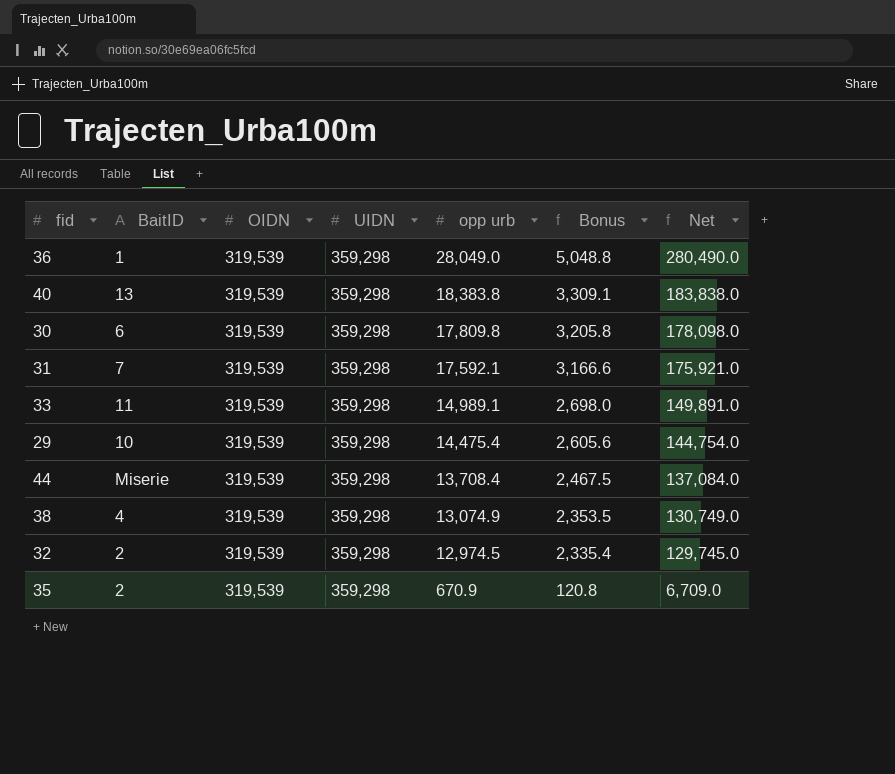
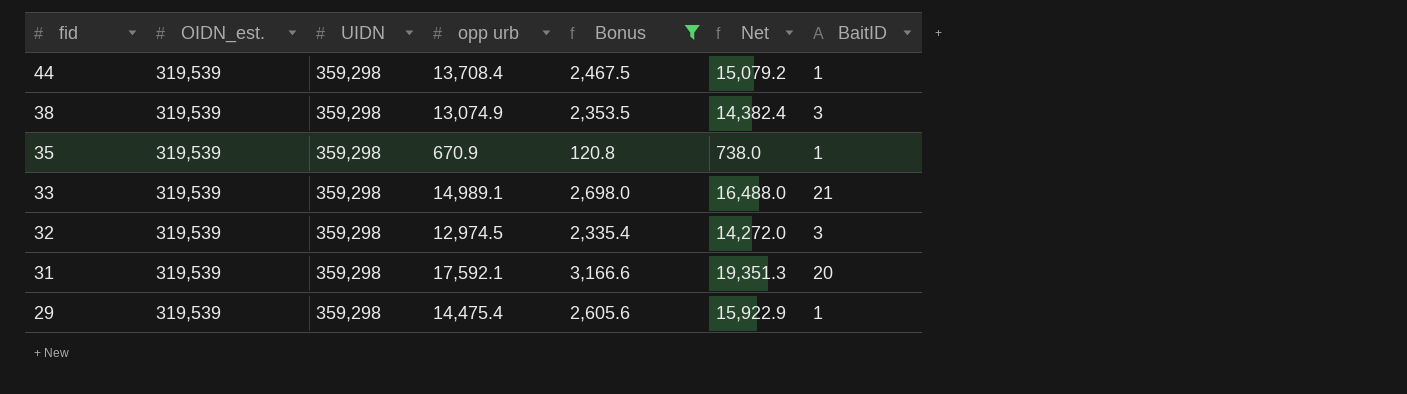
filter: none -> Bonus <= 3,166.6
row order: opp urb descending -> fid descending
column name: OIDN -> OIDN_est.
column Net | formula: [opp urb] * 10 -> [opp urb] * 1.1
column BaitID | position: 2 -> 7
44 | BaitID: Miserie -> 1
38 | BaitID: 4 -> 3
35 | BaitID: 2 -> 1
33 | BaitID: 11 -> 21
32 | BaitID: 2 -> 3
31 | BaitID: 7 -> 20
29 | BaitID: 10 -> 1

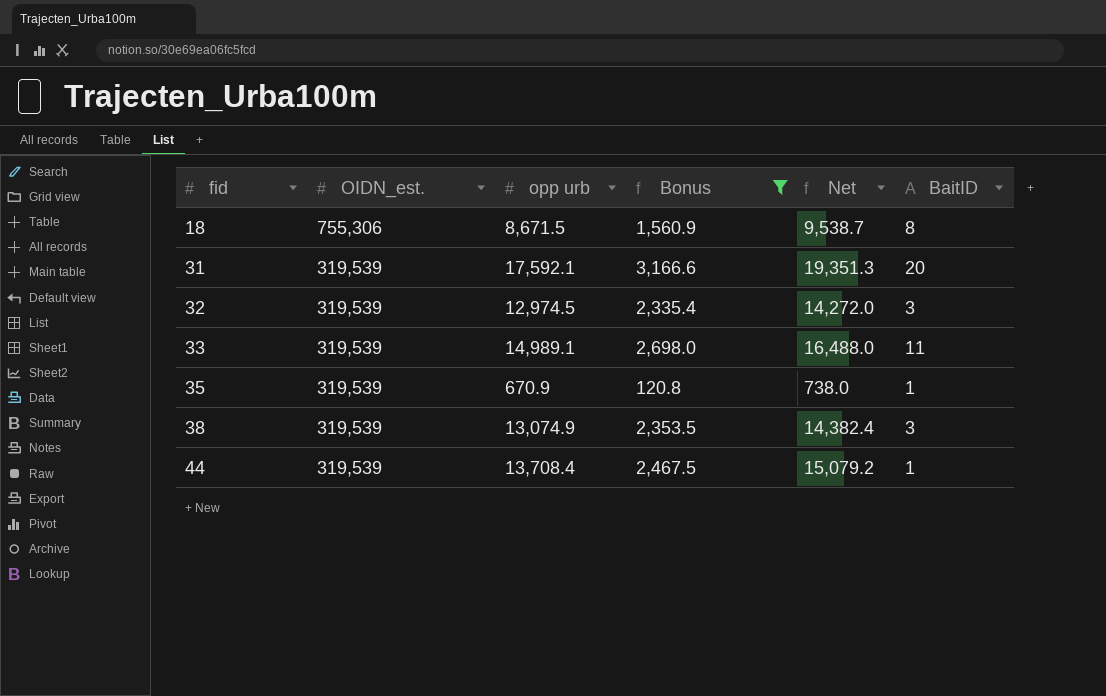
row order: fid descending -> fid ascending
column UIDN | position: 3 -> none
row 29: 319,539 | 359,298 | 14,475.4 | 2,605.6 | 15,922.9 | 1 -> none
row 18: none -> 755,306 | 8,671.5 | 1,560.9 | 9,538.7 | 8
33 | BaitID: 21 -> 11

